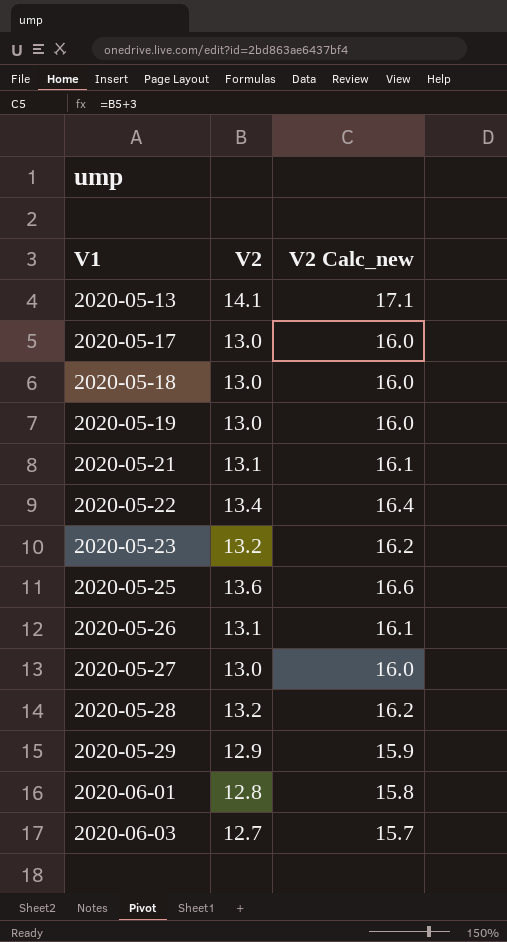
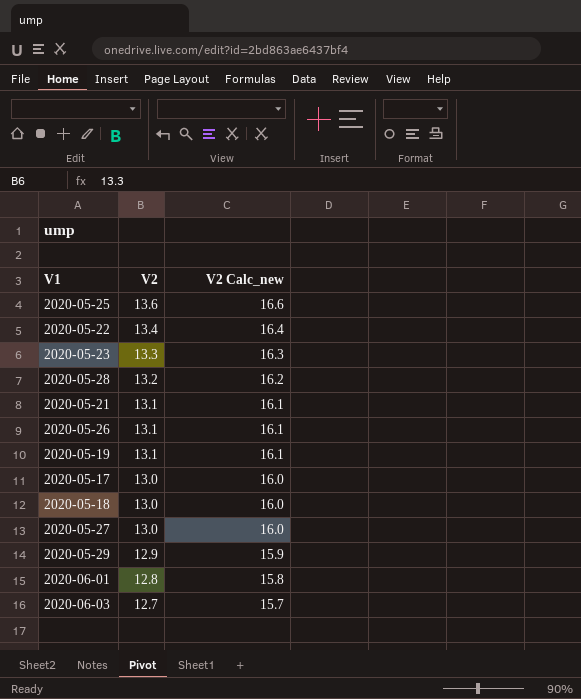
row order: V1 ascending -> V2 descending
row 2020-05-13: 14.1 | 17.1 -> none
2020-05-23 | V2: 13.2 -> 13.3
2020-05-23 | V2 Calc_new: 16.2 -> 16.3
2020-05-19 | V2: 13.0 -> 13.1
2020-05-19 | V2 Calc_new: 16.0 -> 16.1

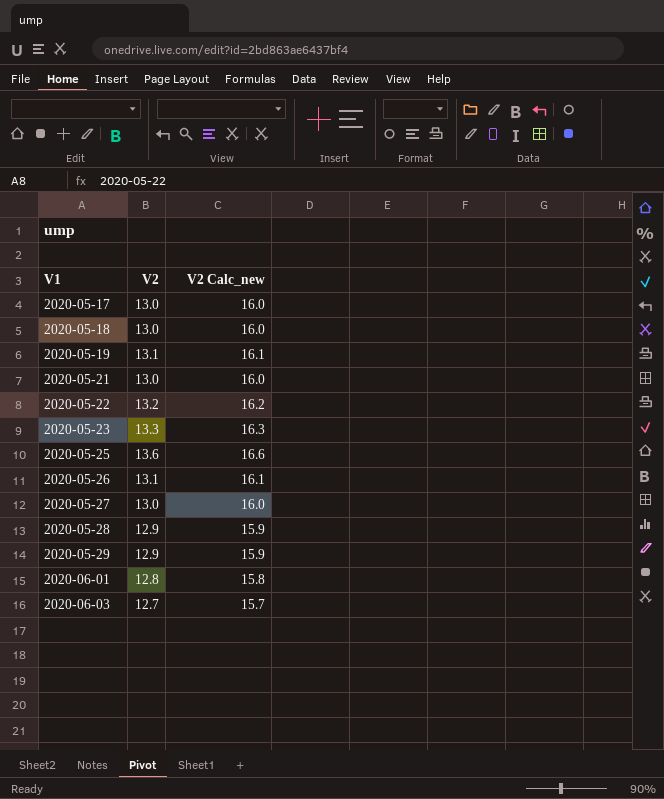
row order: V2 descending -> V1 ascending
2020-05-21 | V2: 13.1 -> 13.0
2020-05-21 | V2 Calc_new: 16.1 -> 16.0
2020-05-22 | V2: 13.4 -> 13.2
2020-05-22 | V2 Calc_new: 16.4 -> 16.2
2020-05-28 | V2: 13.2 -> 12.9
2020-05-28 | V2 Calc_new: 16.2 -> 15.9

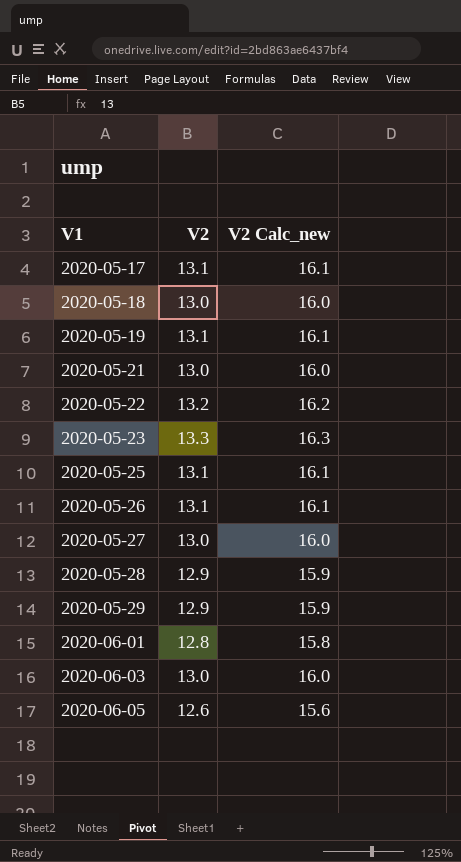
2020-05-17 | V2: 13.0 -> 13.1
2020-05-17 | V2 Calc_new: 16.0 -> 16.1
2020-05-25 | V2: 13.6 -> 13.1
2020-05-25 | V2 Calc_new: 16.6 -> 16.1
2020-06-03 | V2: 12.7 -> 13.0
2020-06-03 | V2 Calc_new: 15.7 -> 16.0
row 2020-06-05: none -> 12.6 | 15.6

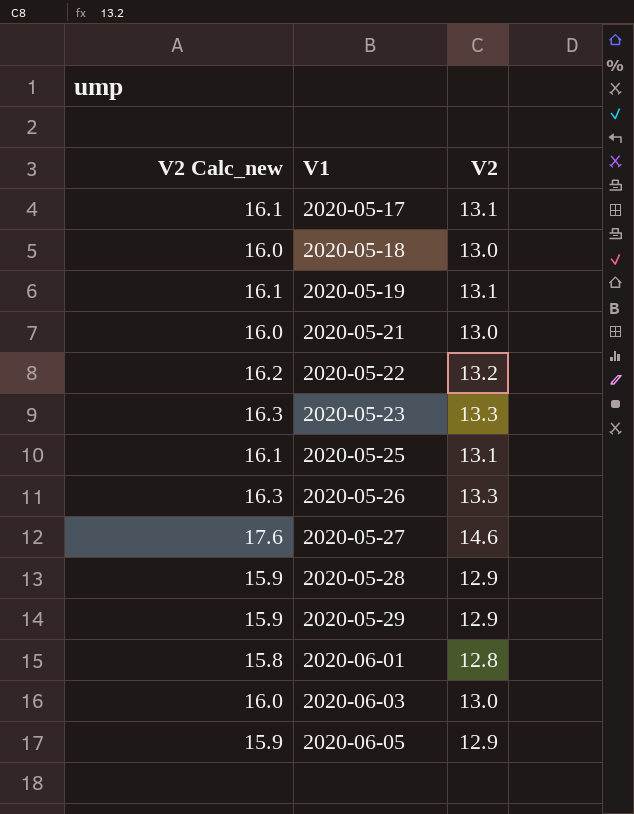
column V2 Calc_new | position: 3 -> 1
2020-05-26 | V2 Calc_new: 16.1 -> 16.3
2020-05-26 | V2: 13.1 -> 13.3
2020-05-27 | V2 Calc_new: 16.0 -> 17.6
2020-05-27 | V2: 13.0 -> 14.6
2020-06-05 | V2 Calc_new: 15.6 -> 15.9
2020-06-05 | V2: 12.6 -> 12.9

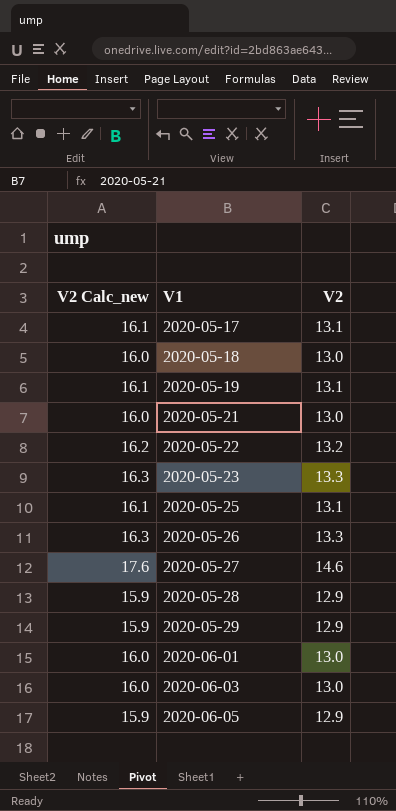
2020-06-01 | V2 Calc_new: 15.8 -> 16.0
2020-06-01 | V2: 12.8 -> 13.0

